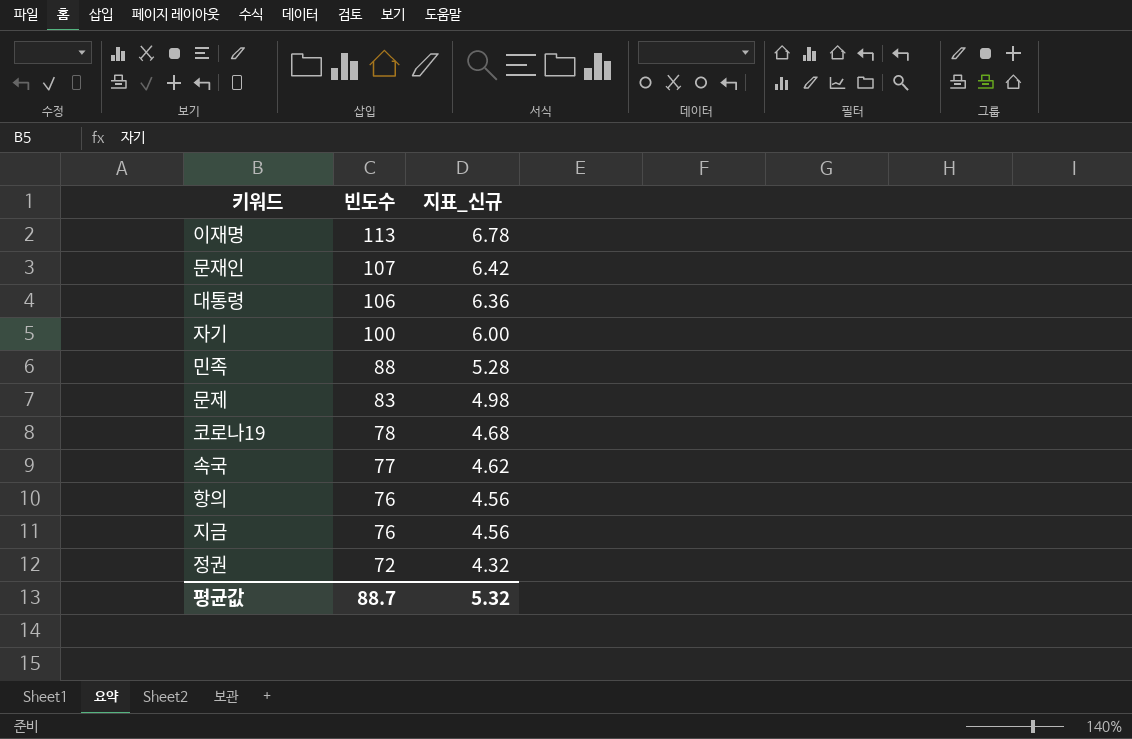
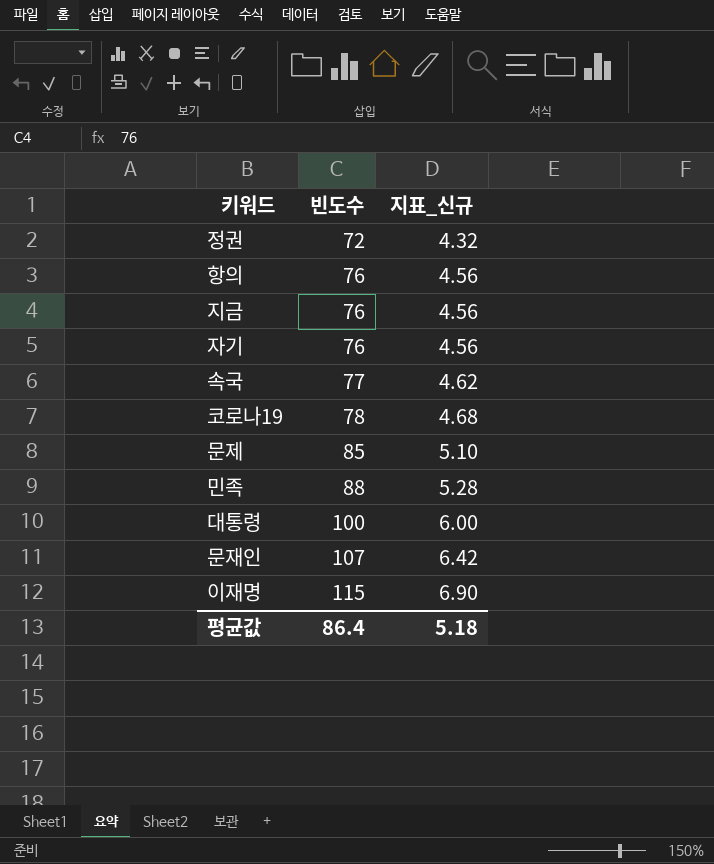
row order: 빈도수 descending -> 빈도수 ascending
자기 | 빈도수: 100 -> 76
자기 | 지표_신규: 6.00 -> 4.56
문제 | 빈도수: 83 -> 85
문제 | 지표_신규: 4.98 -> 5.10
대통령 | 빈도수: 106 -> 100
대통령 | 지표_신규: 6.36 -> 6.00
이재명 | 빈도수: 113 -> 115
이재명 | 지표_신규: 6.78 -> 6.90
평균값 | 빈도수: 88.7 -> 86.4
평균값 | 지표_신규: 5.32 -> 5.18

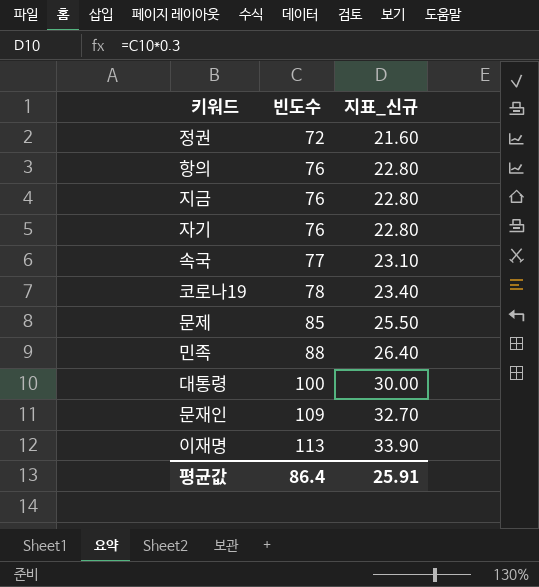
column 지표_신규 | formula: [빈도수] * 0.06 -> [빈도수] * 0.3
문재인 | 빈도수: 107 -> 109
이재명 | 빈도수: 115 -> 113
평균값 | 지표_신규: 5.18 -> 25.91

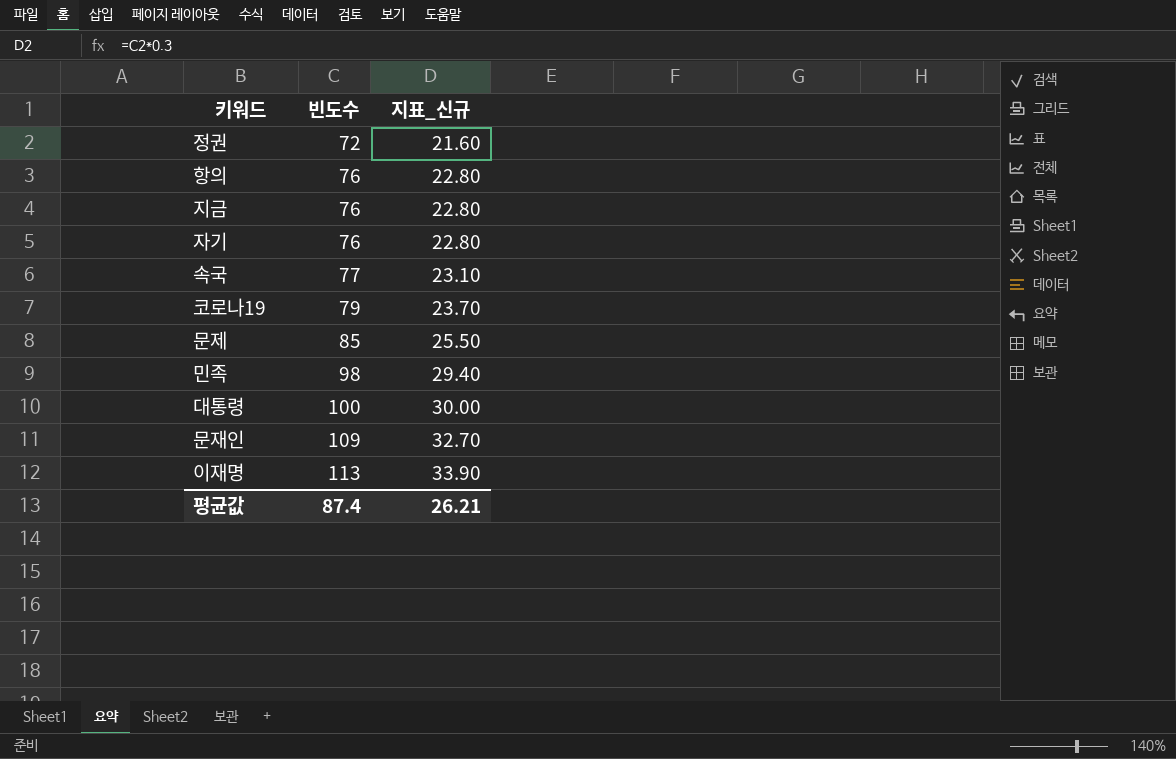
코로나19 | 빈도수: 78 -> 79
코로나19 | 지표_신규: 23.40 -> 23.70
민족 | 빈도수: 88 -> 98
민족 | 지표_신규: 26.40 -> 29.40
평균값 | 빈도수: 86.4 -> 87.4
평균값 | 지표_신규: 25.91 -> 26.21

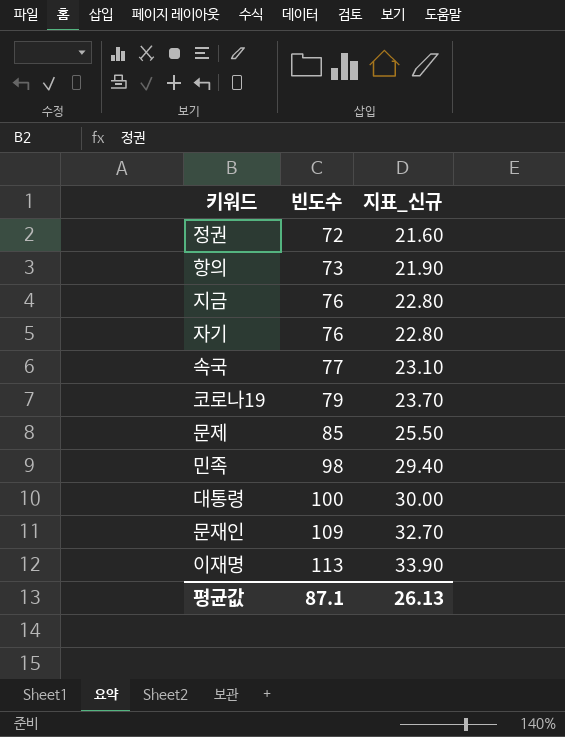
항의 | 빈도수: 76 -> 73
항의 | 지표_신규: 22.80 -> 21.90
평균값 | 빈도수: 87.4 -> 87.1
평균값 | 지표_신규: 26.21 -> 26.13

